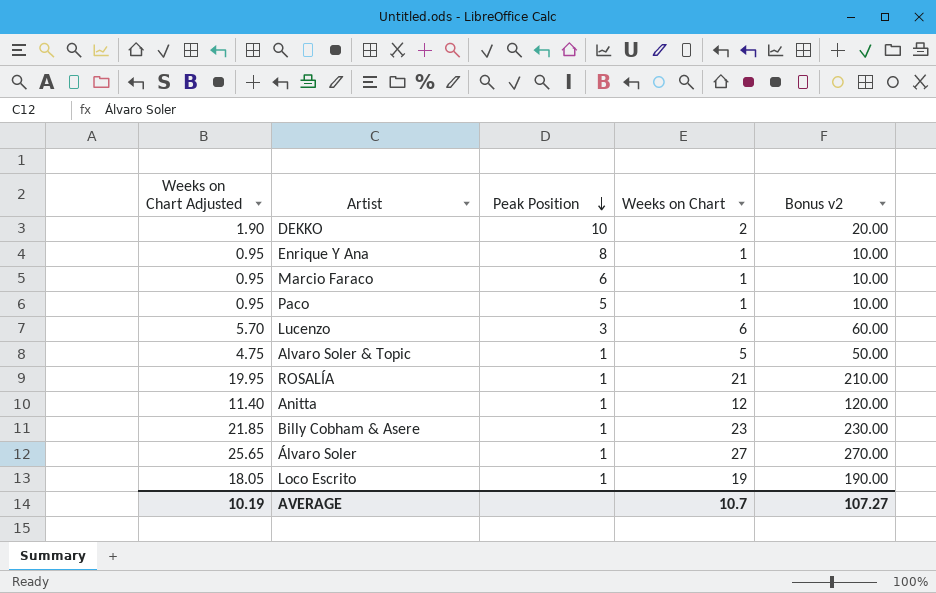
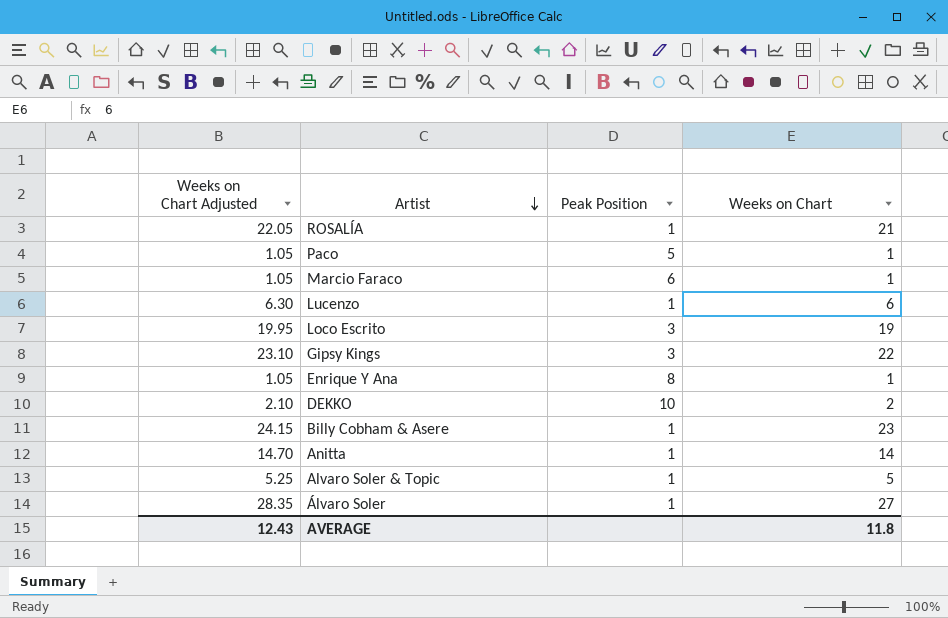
row order: Peak Position descending -> Artist descending
column Bonus v2 | formula: [Weeks on Chart] * 10 -> none
column Weeks on Chart Adjusted | formula: [Weeks on Chart] * 0.95 -> [Weeks on Chart] * 1.05
Lucenzo | Peak Position: 3 -> 1
Loco Escrito | Peak Position: 1 -> 3
row Gipsy Kings: none -> 23.10 | 3 | 22
Anitta | Weeks on Chart: 12 -> 14
AVERAGE | Weeks on Chart Adjusted: 10.19 -> 12.43
AVERAGE | Weeks on Chart: 10.7 -> 11.8

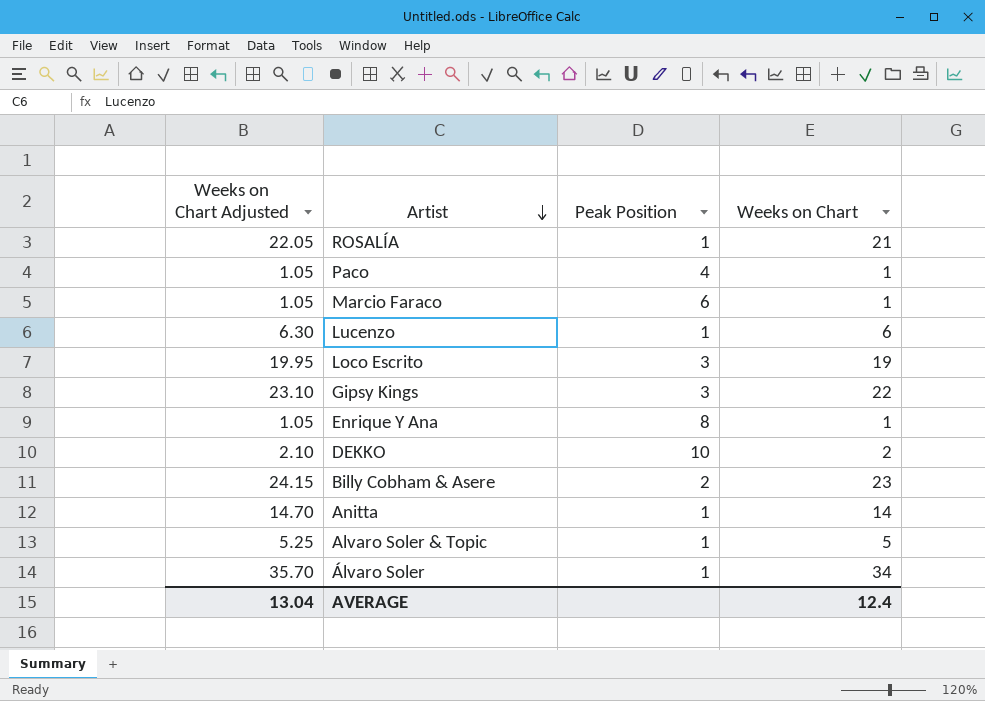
Paco | Peak Position: 5 -> 4
Billy Cobham & Asere | Peak Position: 1 -> 2
Álvaro Soler | Weeks on Chart Adjusted: 28.35 -> 35.70
Álvaro Soler | Weeks on Chart: 27 -> 34
AVERAGE | Weeks on Chart Adjusted: 12.43 -> 13.04
AVERAGE | Weeks on Chart: 11.8 -> 12.4

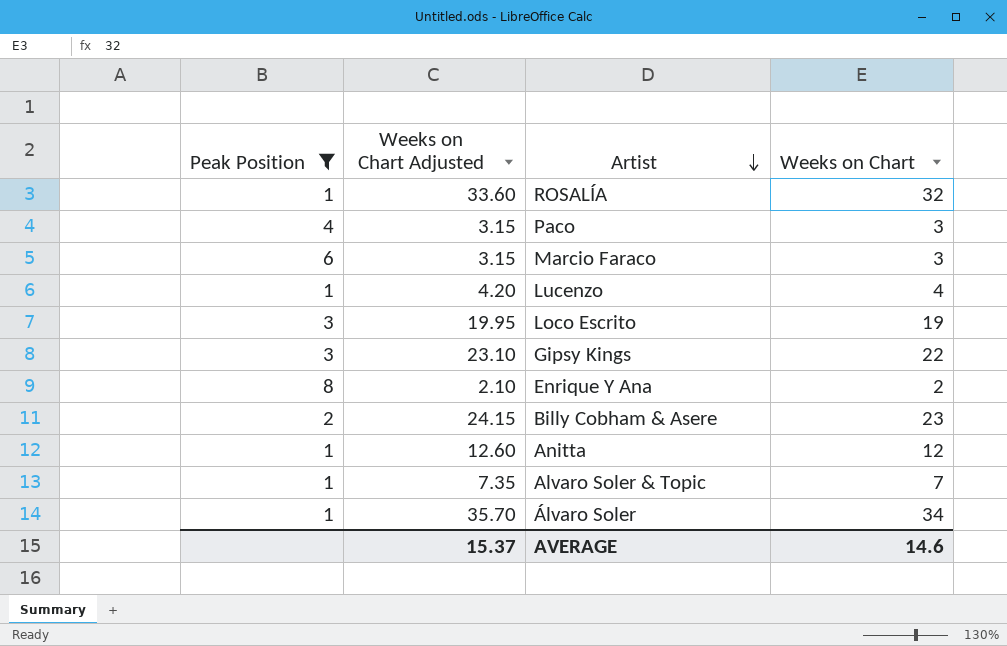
filter: none -> Peak Position != 10
column Peak Position | position: 3 -> 1
ROSALÍA | Weeks on Chart Adjusted: 22.05 -> 33.60
ROSALÍA | Weeks on Chart: 21 -> 32
Paco | Weeks on Chart Adjusted: 1.05 -> 3.15
Paco | Weeks on Chart: 1 -> 3
Marcio Faraco | Weeks on Chart Adjusted: 1.05 -> 3.15
Marcio Faraco | Weeks on Chart: 1 -> 3
Lucenzo | Weeks on Chart Adjusted: 6.30 -> 4.20
Lucenzo | Weeks on Chart: 6 -> 4
Enrique Y Ana | Weeks on Chart Adjusted: 1.05 -> 2.10
Enrique Y Ana | Weeks on Chart: 1 -> 2
Anitta | Weeks on Chart Adjusted: 14.70 -> 12.60
Anitta | Weeks on Chart: 14 -> 12
Alvaro Soler & Topic | Weeks on Chart Adjusted: 5.25 -> 7.35
Alvaro Soler & Topic | Weeks on Chart: 5 -> 7
AVERAGE | Weeks on Chart Adjusted: 13.04 -> 15.37
AVERAGE | Weeks on Chart: 12.4 -> 14.6

